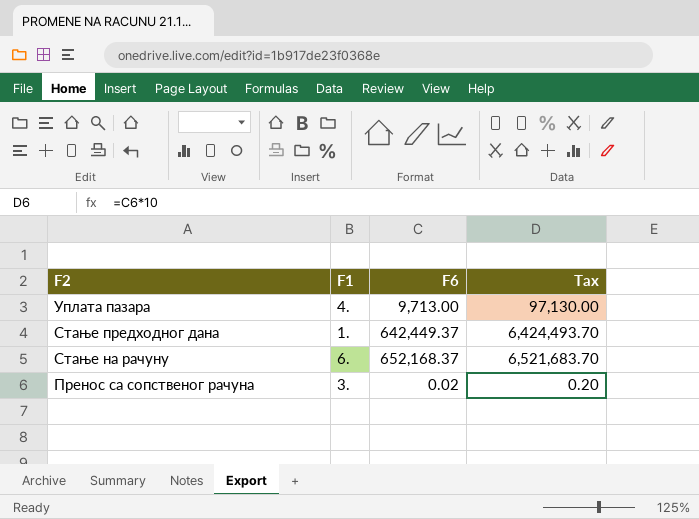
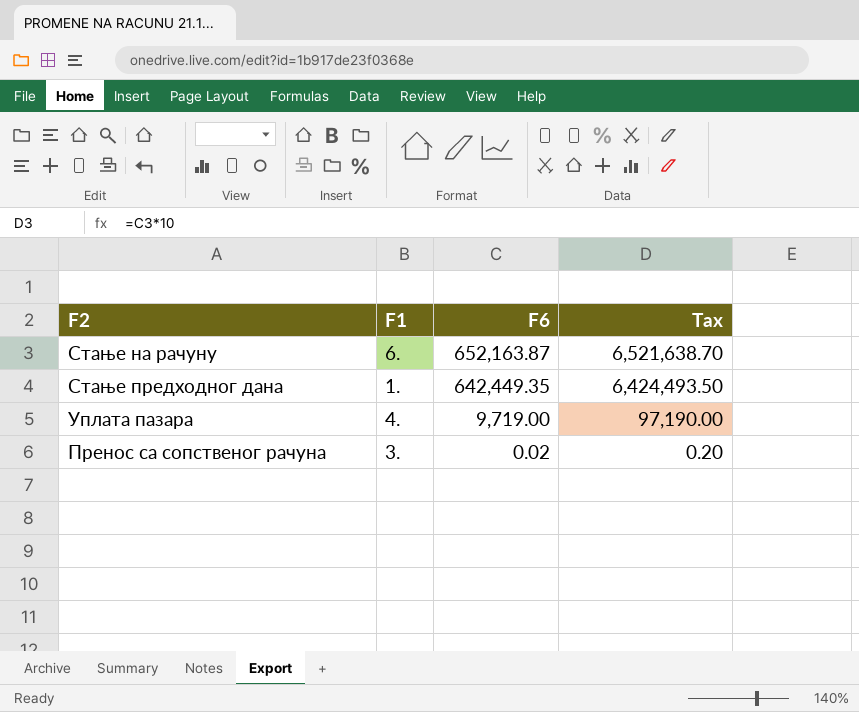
row order: F2 descending -> F6 descending
Стање на рачуну | F6: 652,168.37 -> 652,163.87
Стање на рачуну | Tax: 6,521,683.70 -> 6,521,638.70
Стање предходног дана | F6: 642,449.37 -> 642,449.35
Стање предходног дана | Tax: 6,424,493.70 -> 6,424,493.50
Уплата пазара | F6: 9,713.00 -> 9,719.00
Уплата пазара | Tax: 97,130.00 -> 97,190.00

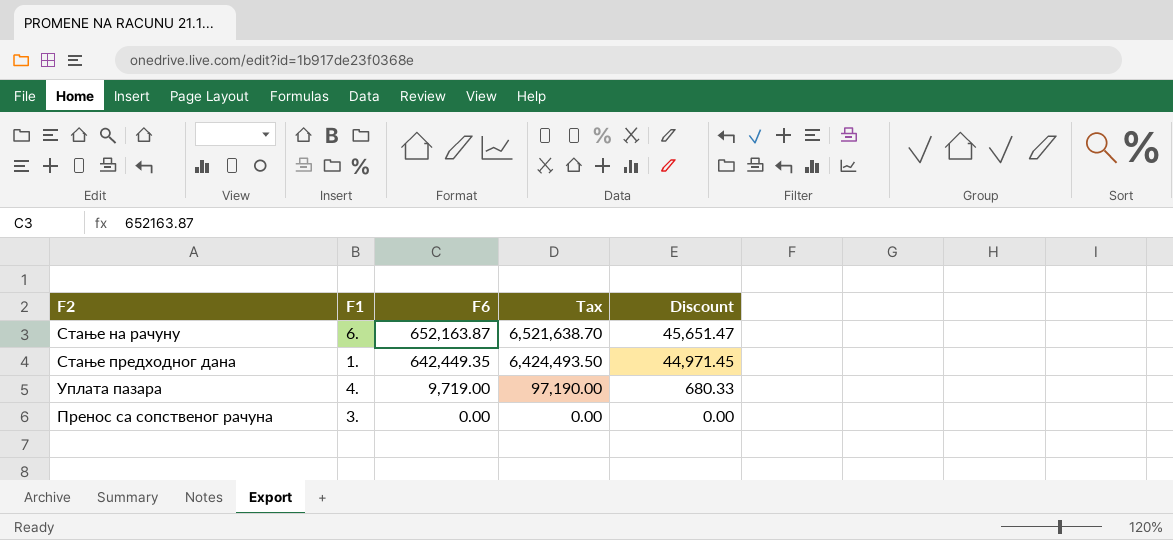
column Discount | formula: none -> [F6] * 0.07
Пренос са сопственог рачуна | F6: 0.02 -> 0.00
Пренос са сопственог рачуна | Tax: 0.20 -> 0.00

